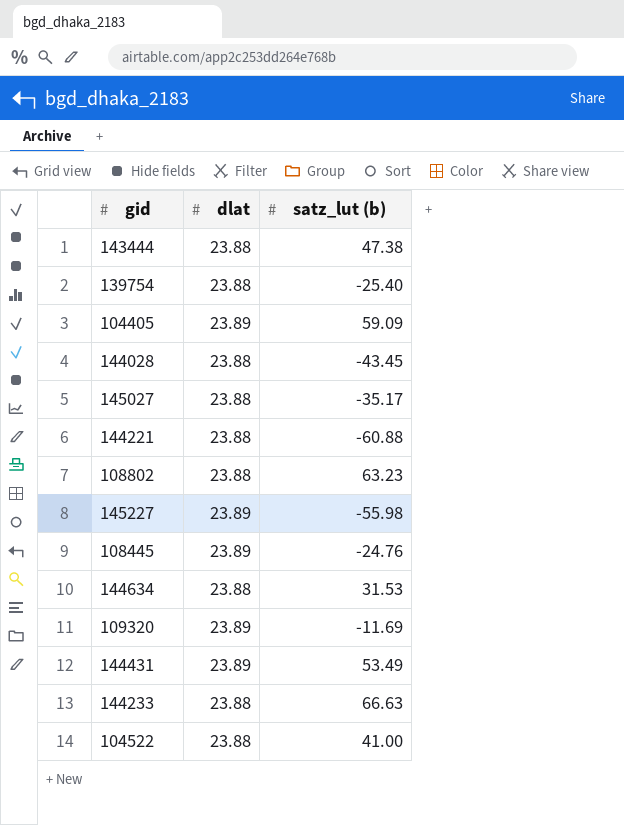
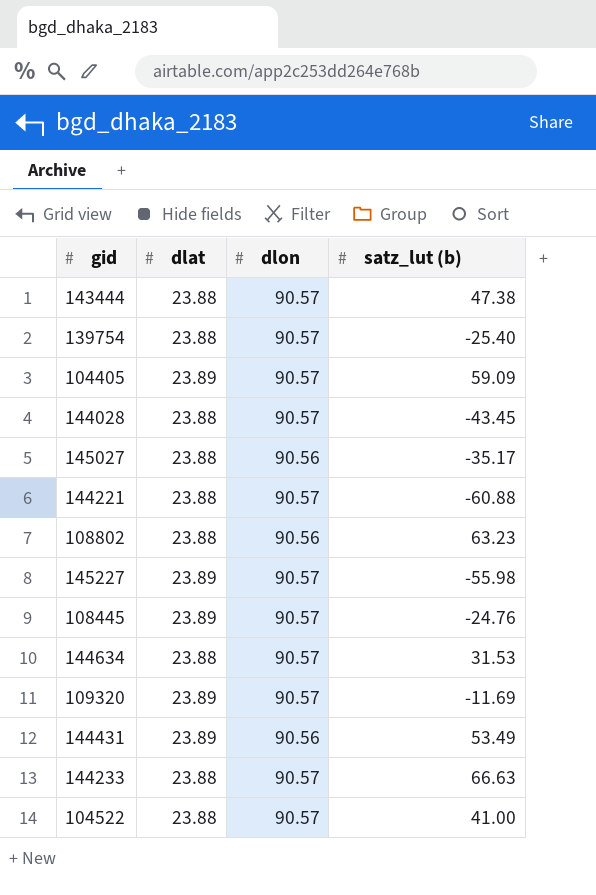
column dlon | position: none -> 3

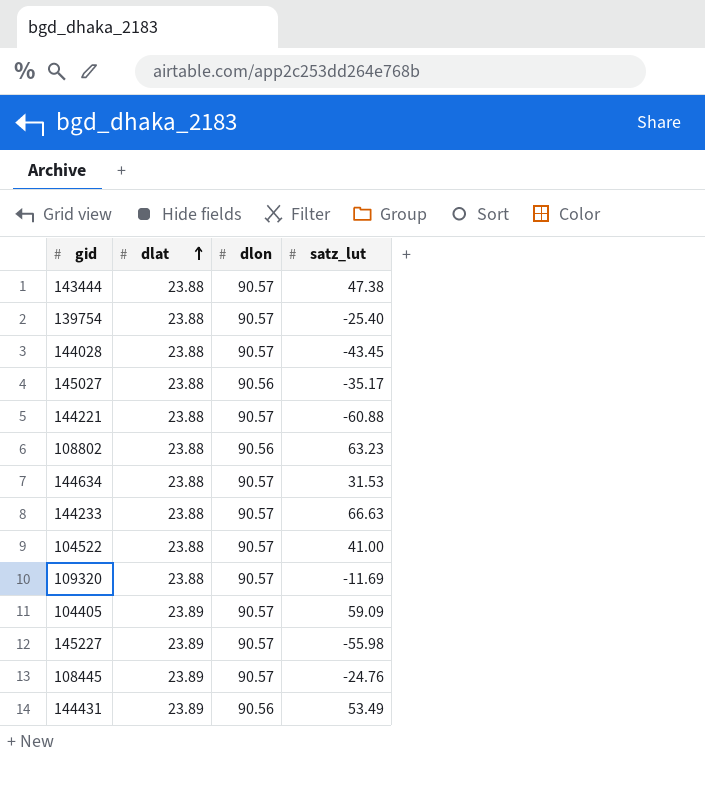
row order: none -> dlat ascending
column name: satz_lut (b) -> satz_lut
109320 | dlat: 23.89 -> 23.88

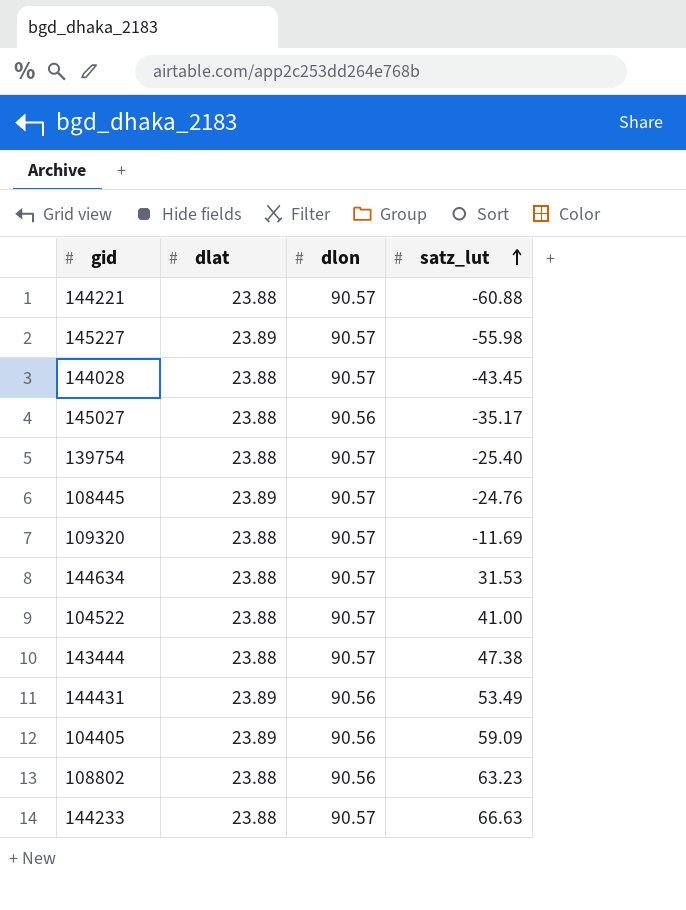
row order: dlat ascending -> satz_lut ascending
104405 | dlon: 90.57 -> 90.56

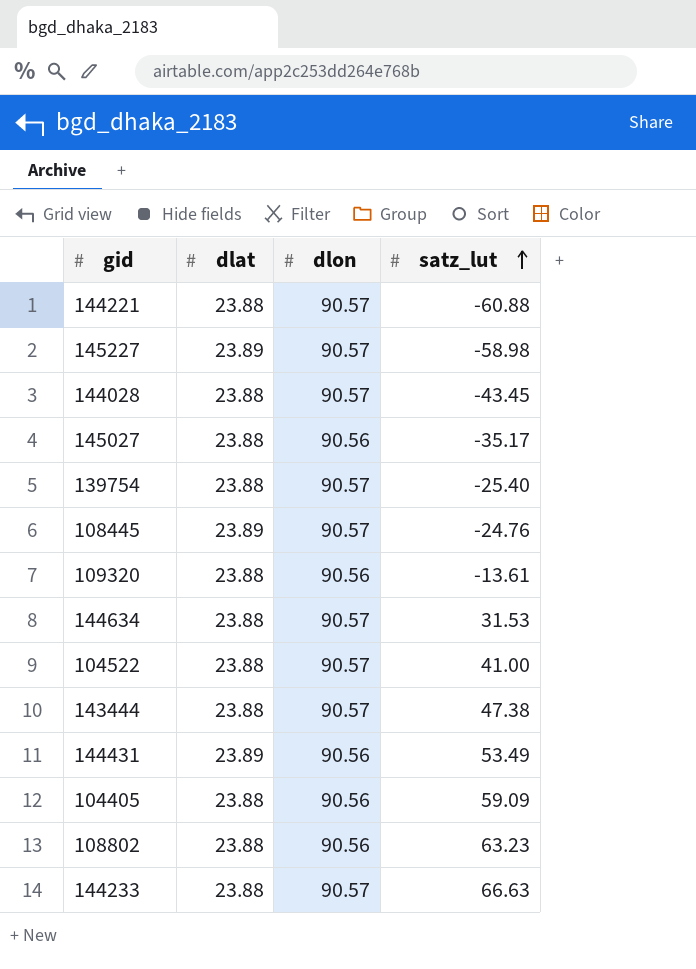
145227 | satz_lut: -55.98 -> -58.98
109320 | dlon: 90.57 -> 90.56
109320 | satz_lut: -11.69 -> -13.61
104405 | dlat: 23.89 -> 23.88

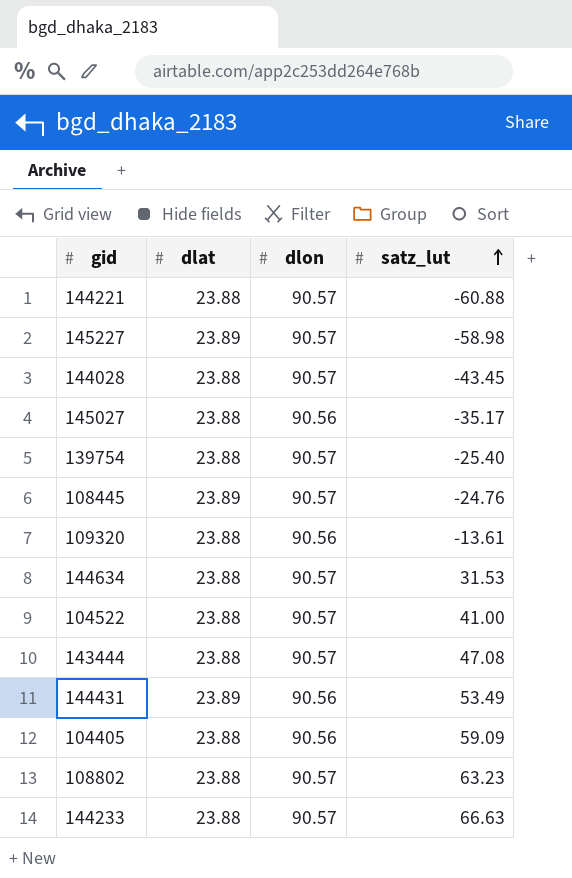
143444 | satz_lut: 47.38 -> 47.08
108802 | dlon: 90.56 -> 90.57

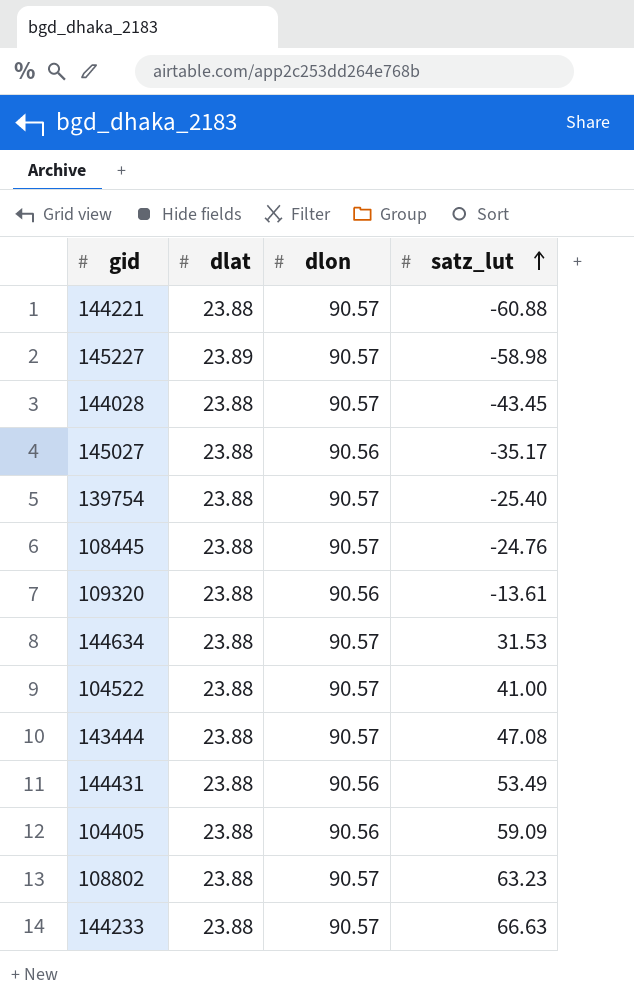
108445 | dlat: 23.89 -> 23.88
144431 | dlat: 23.89 -> 23.88

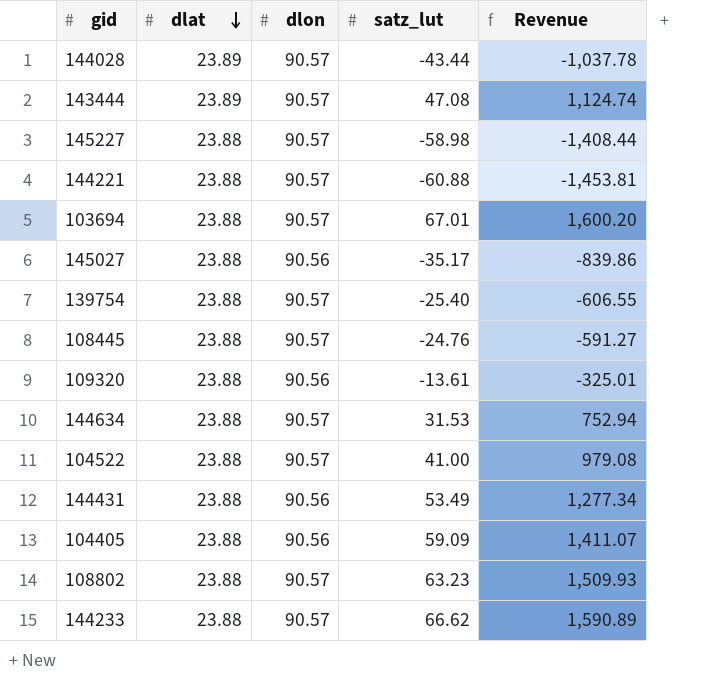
row order: satz_lut ascending -> dlat descending
column Revenue | formula: none -> [dlat] * [satz_lut]
144028 | dlat: 23.88 -> 23.89
144028 | satz_lut: -43.45 -> -43.44
143444 | dlat: 23.88 -> 23.89
145227 | dlat: 23.89 -> 23.88
row 103694: none -> 23.88 | 90.57 | 67.01 | 1,600.20
144233 | satz_lut: 66.63 -> 66.62

